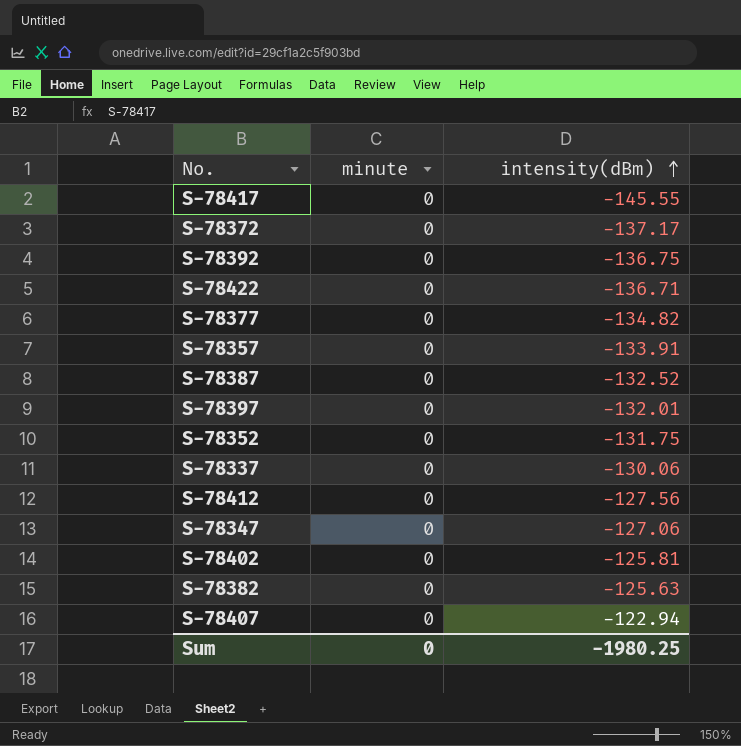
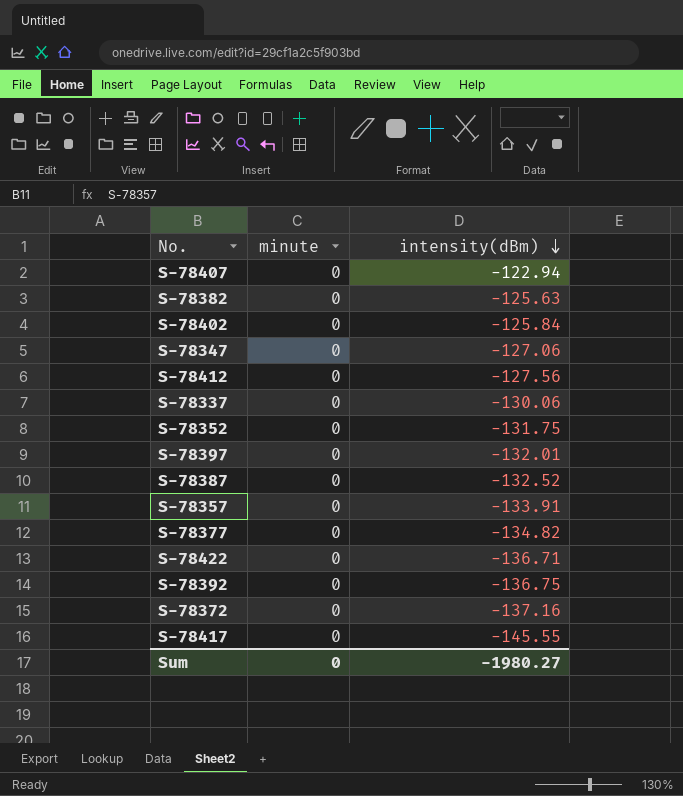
row order: intensity(dBm) ascending -> intensity(dBm) descending
S-78402 | intensity(dBm): -125.81 -> -125.84
S-78372 | intensity(dBm): -137.17 -> -137.16
Sum | intensity(dBm): -1980.25 -> -1980.27

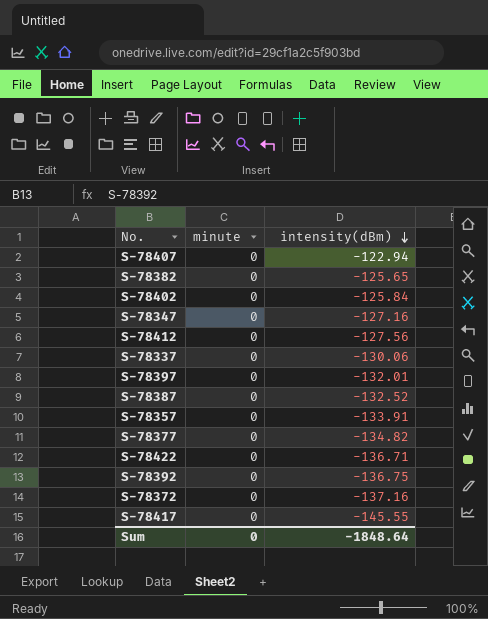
row S-78352: 0 | -131.75 -> none
S-78382 | intensity(dBm): -125.63 -> -125.65
S-78347 | intensity(dBm): -127.06 -> -127.16
Sum | intensity(dBm): -1980.27 -> -1848.64

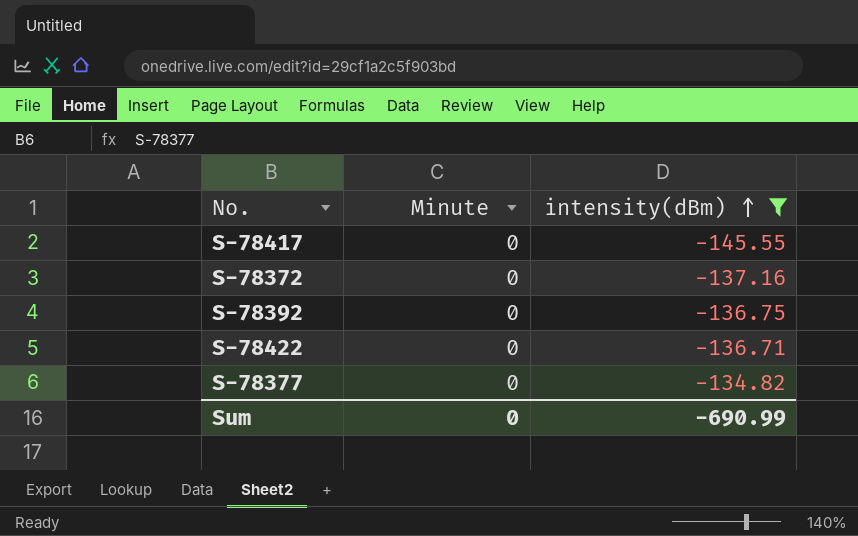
filter: none -> intensity(dBm) <= -134.82
row order: intensity(dBm) descending -> intensity(dBm) ascending
column name: minute -> Minute
Sum | intensity(dBm): -1848.64 -> -690.99

